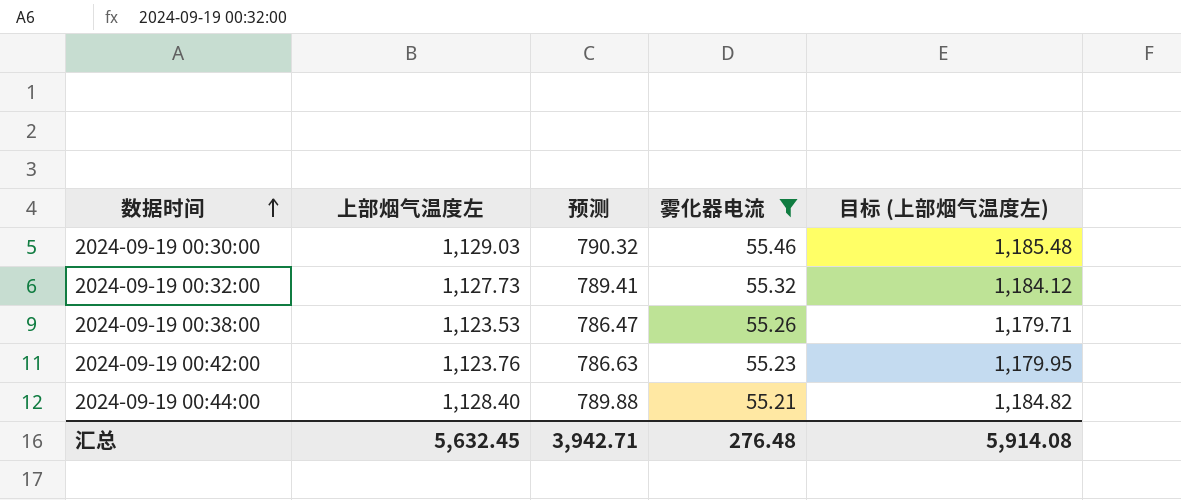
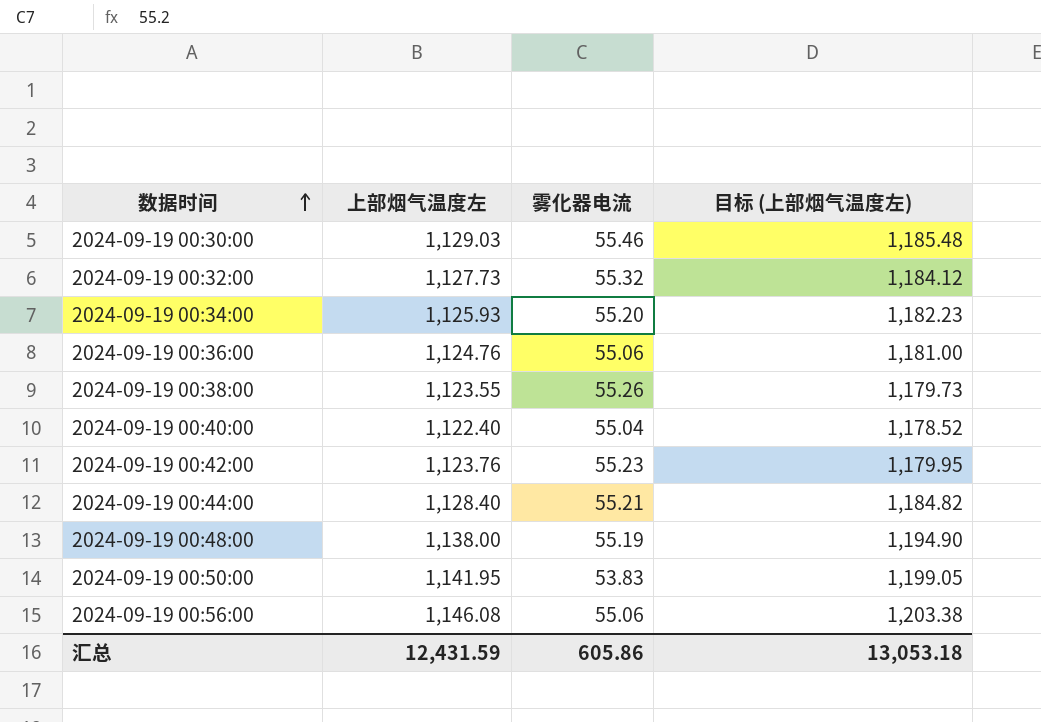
filter: 雾化器电流 >= 55.21 -> none
column 预测 | formula: [上部烟气温度左] * 0.7 -> none
2024-09-19 00:38:00 | 上部烟气温度左: 1,123.53 -> 1,123.55
2024-09-19 00:38:00 | 目标 (上部烟气温度左): 1,179.71 -> 1,179.73
汇总 | 上部烟气温度左: 5,632.45 -> 12,431.59
汇总 | 雾化器电流: 276.48 -> 605.86
汇总 | 目标 (上部烟气温度左): 5,914.08 -> 13,053.18

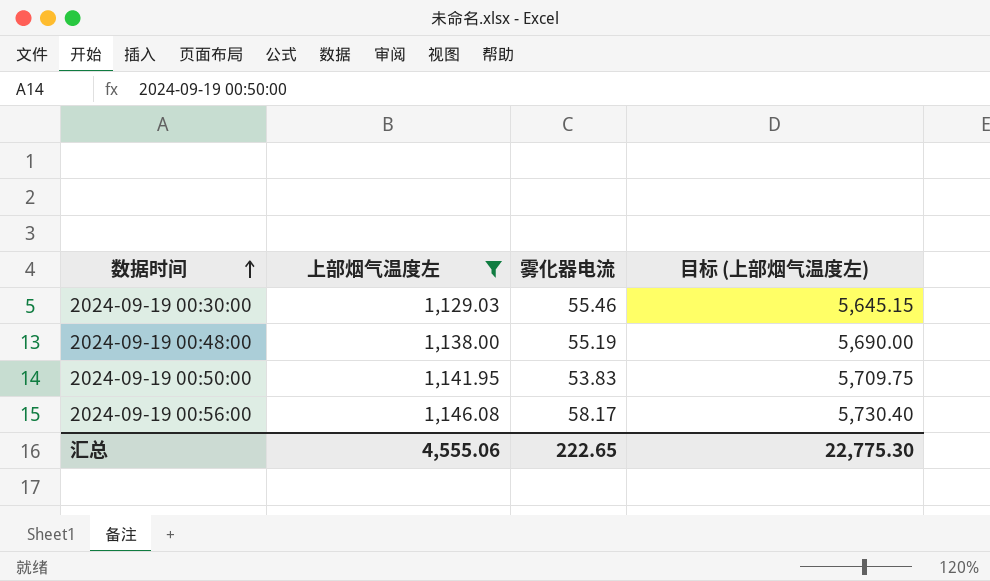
filter: none -> 上部烟气温度左 >= 1,129.03
column 目标 (上部烟气温度左) | formula: [上部烟气温度左] * 1.05 -> [上部烟气温度左] * 5
2024-09-19 00:56:00 | 雾化器电流: 55.06 -> 58.17
汇总 | 上部烟气温度左: 12,431.59 -> 4,555.06
汇总 | 雾化器电流: 605.86 -> 222.65
汇总 | 目标 (上部烟气温度左): 13,053.18 -> 22,775.30

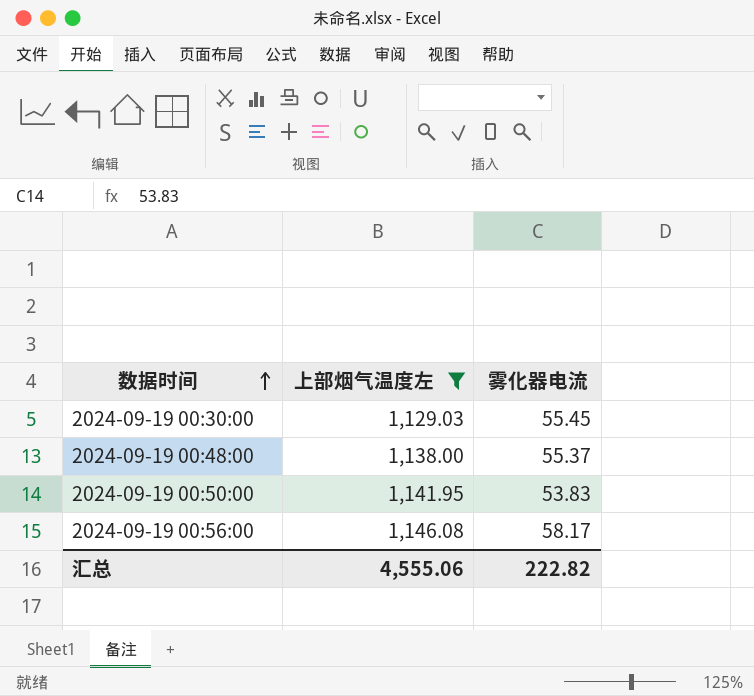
column 目标 (上部烟气温度左) | formula: [上部烟气温度左] * 5 -> none
2024-09-19 00:30:00 | 雾化器电流: 55.46 -> 55.45
2024-09-19 00:48:00 | 雾化器电流: 55.19 -> 55.37
汇总 | 雾化器电流: 222.65 -> 222.82

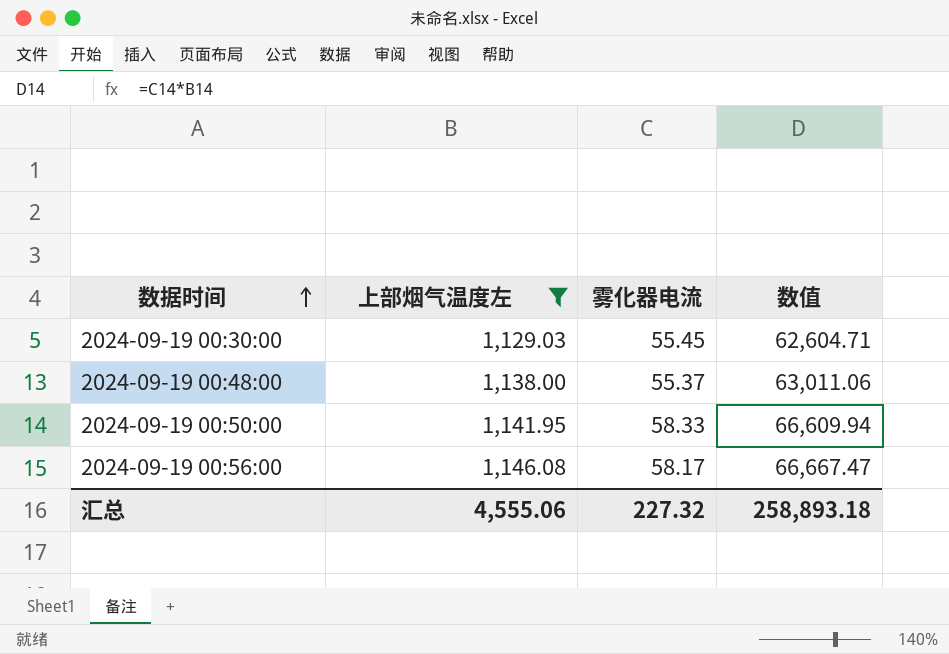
column 数值 | formula: none -> [上部烟气温度左] * [雾化器电流]
2024-09-19 00:50:00 | 雾化器电流: 53.83 -> 58.33
汇总 | 雾化器电流: 222.82 -> 227.32

